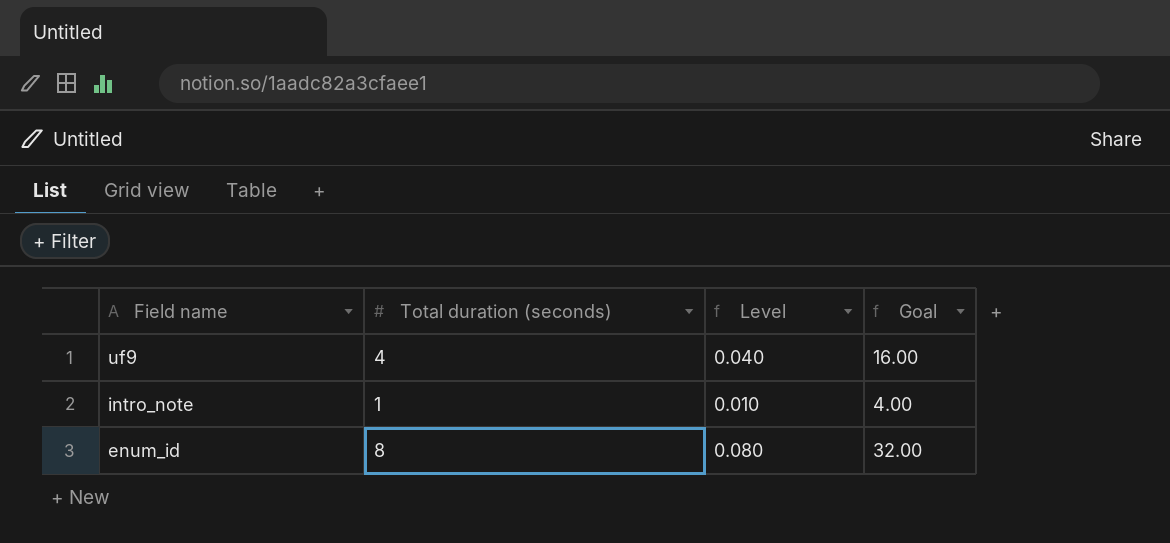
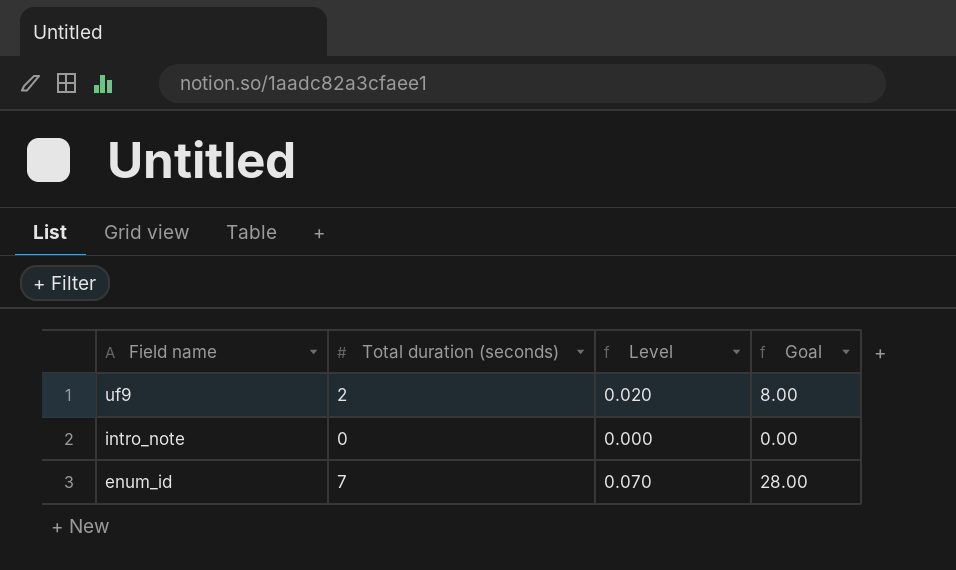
uf9 | Total duration (seconds): 4 -> 2
uf9 | Level: 0.040 -> 0.020
uf9 | Goal: 16.00 -> 8.00
intro_note | Total duration (seconds): 1 -> 0
intro_note | Level: 0.010 -> 0.000
intro_note | Goal: 4.00 -> 0.00
enum_id | Total duration (seconds): 8 -> 7
enum_id | Level: 0.080 -> 0.070
enum_id | Goal: 32.00 -> 28.00

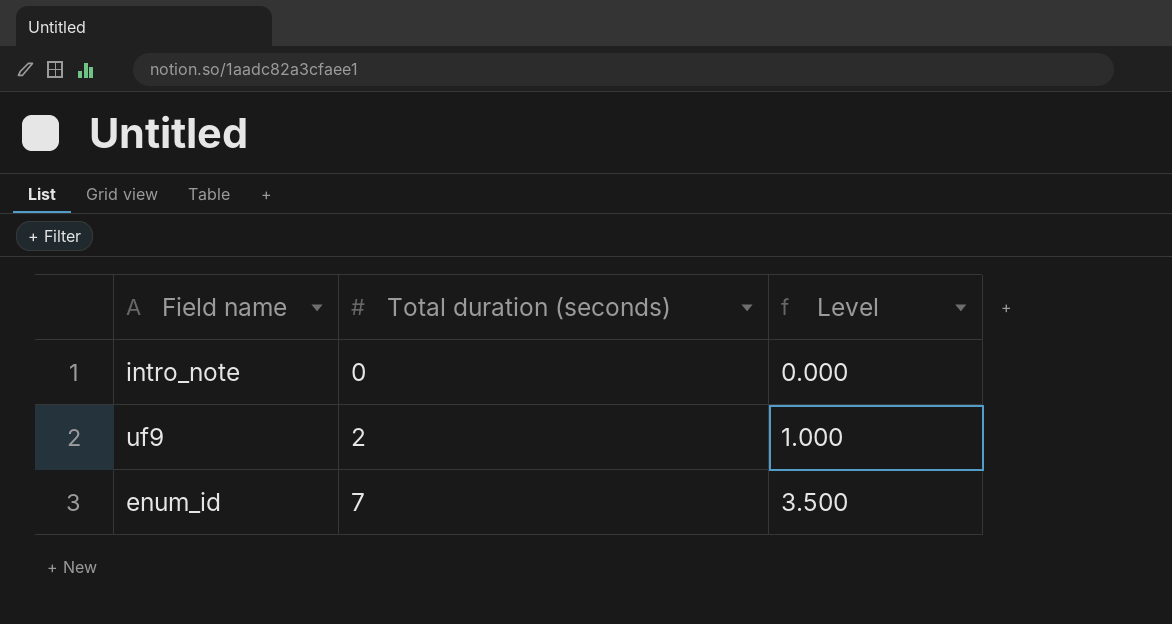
row order: Field name descending -> Total duration (seconds) ascending
column Goal | formula: [Total duration (seconds)] * 4 -> none
column Level | formula: [Total duration (seconds)] * 0.01 -> [Total duration (seconds)] * 0.5

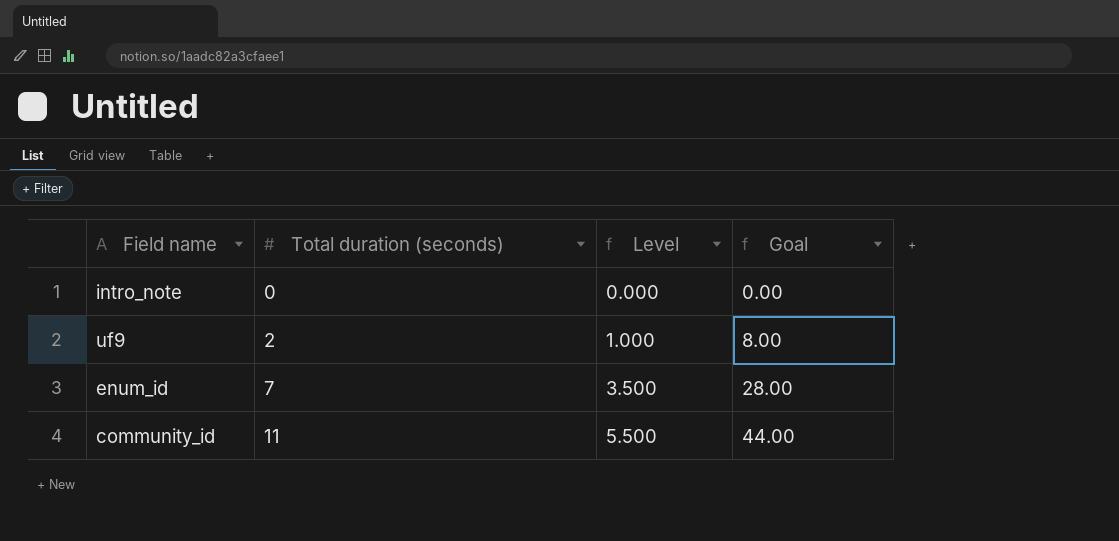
column Goal | formula: none -> [Total duration (seconds)] * 4
row community_id: none -> 11 | 5.500 | 44.00

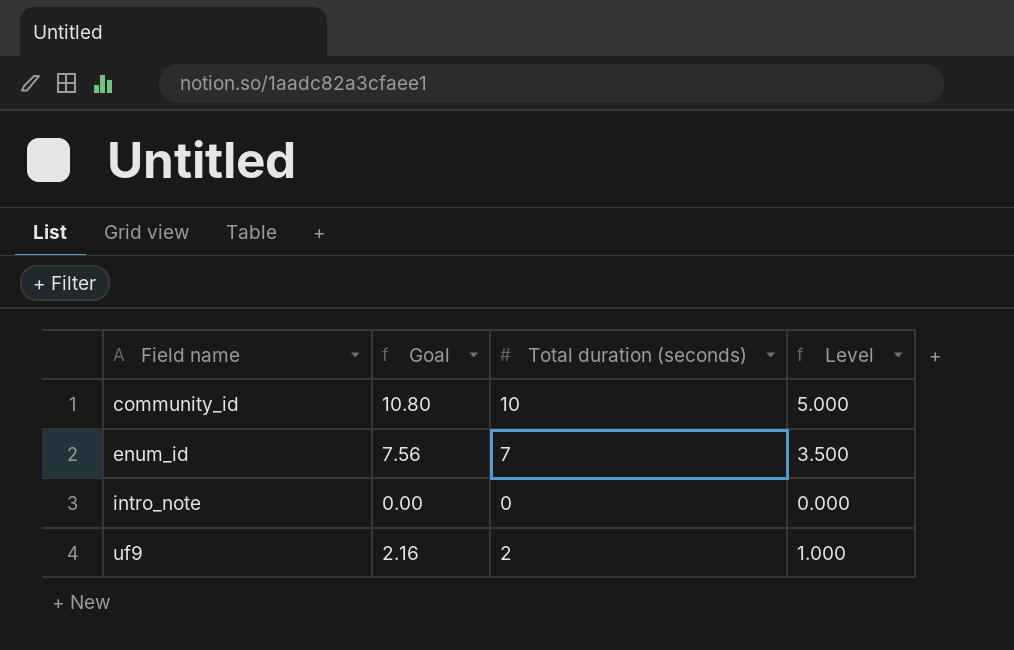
row order: Total duration (seconds) ascending -> Field name ascending
column Goal | formula: [Total duration (seconds)] * 4 -> [Total duration (seconds)] * 1.08
column Goal | position: 4 -> 2
community_id | Total duration (seconds): 11 -> 10
community_id | Level: 5.500 -> 5.000

